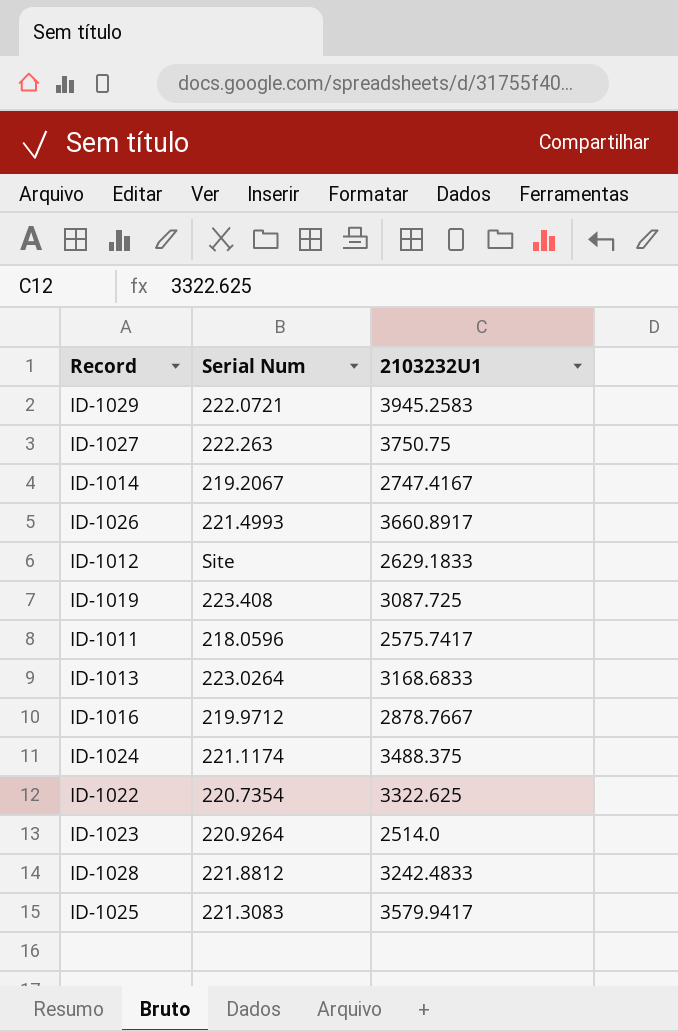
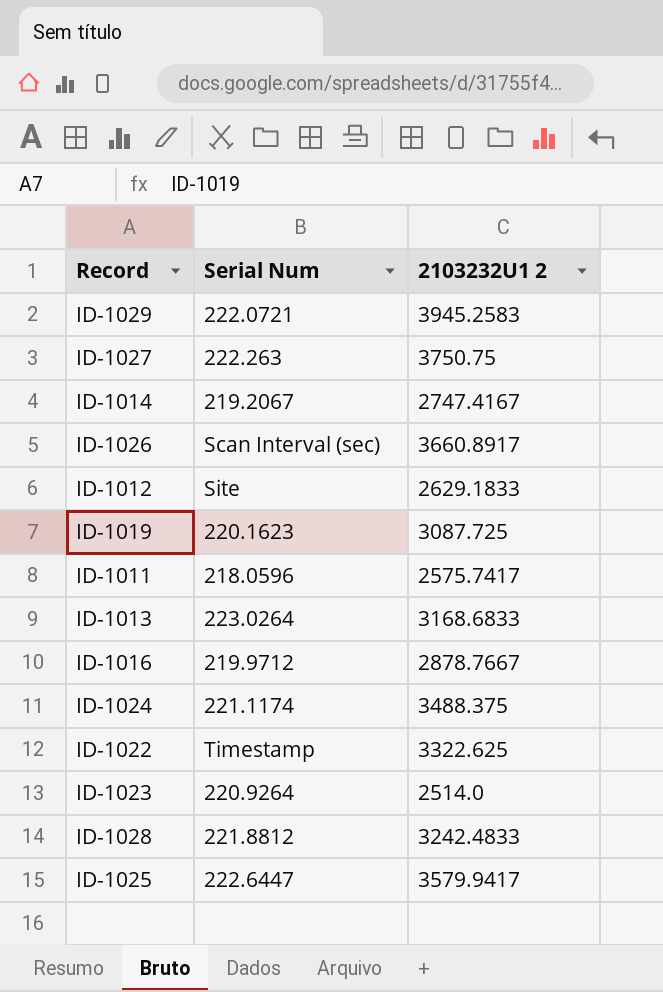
column name: 2103232U1 -> 2103232U1 2
ID-1026 | Serial Num: 221.4993 -> Scan Interval (sec)
ID-1019 | Serial Num: 223.408 -> 220.1623
ID-1022 | Serial Num: 220.7354 -> Timestamp
ID-1025 | Serial Num: 221.3083 -> 222.6447

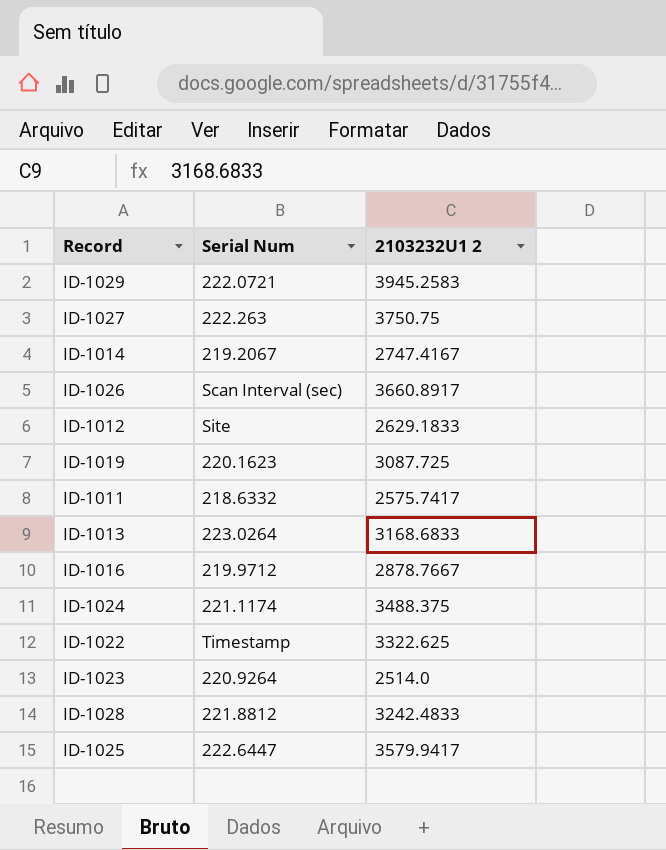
ID-1011 | Serial Num: 218.0596 -> 218.6332

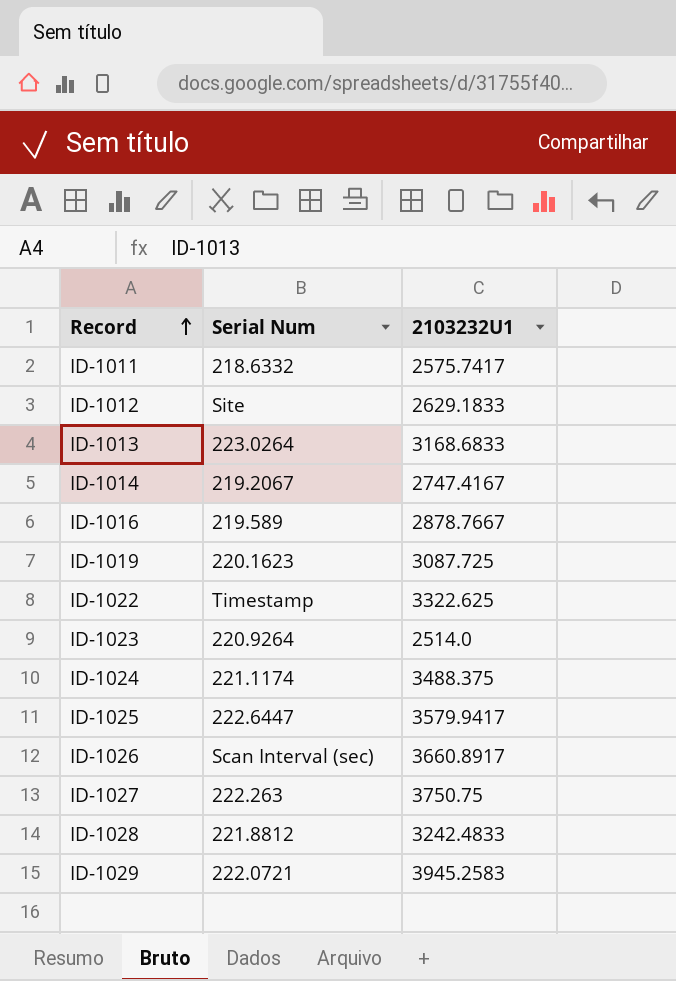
row order: none -> Record ascending
column name: 2103232U1 2 -> 2103232U1
ID-1016 | Serial Num: 219.9712 -> 219.589

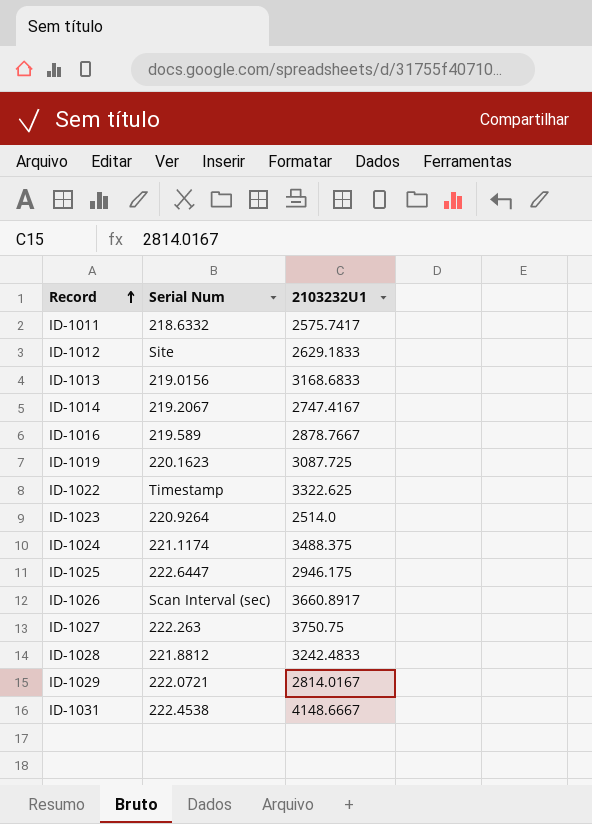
ID-1013 | Serial Num: 223.0264 -> 219.0156
ID-1025 | 2103232U1: 3579.9417 -> 2946.175
ID-1029 | 2103232U1: 3945.2583 -> 2814.0167
row ID-1031: none -> 222.4538 | 4148.6667

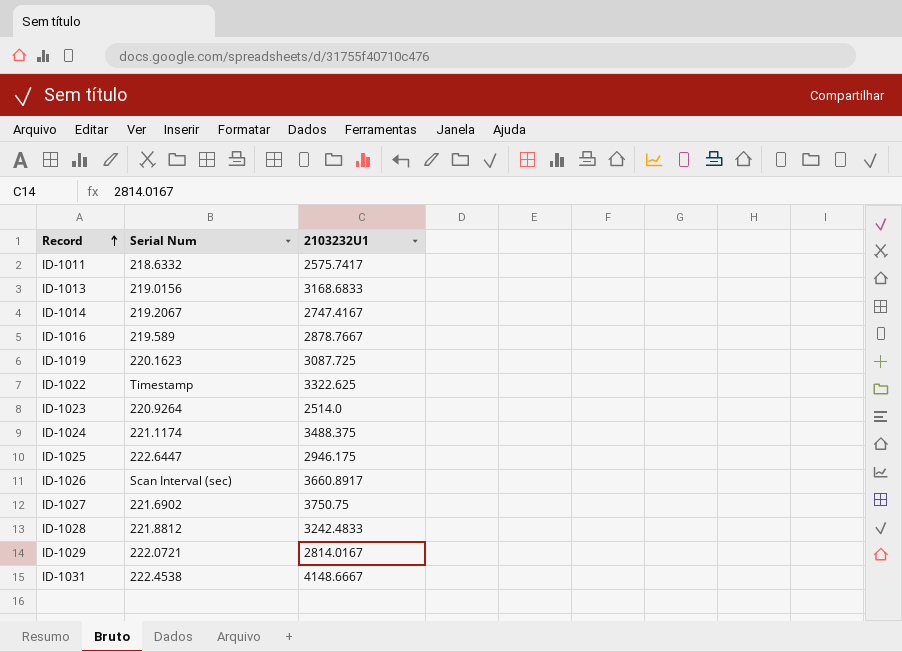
row ID-1012: Site | 2629.1833 -> none
ID-1027 | Serial Num: 222.263 -> 221.6902

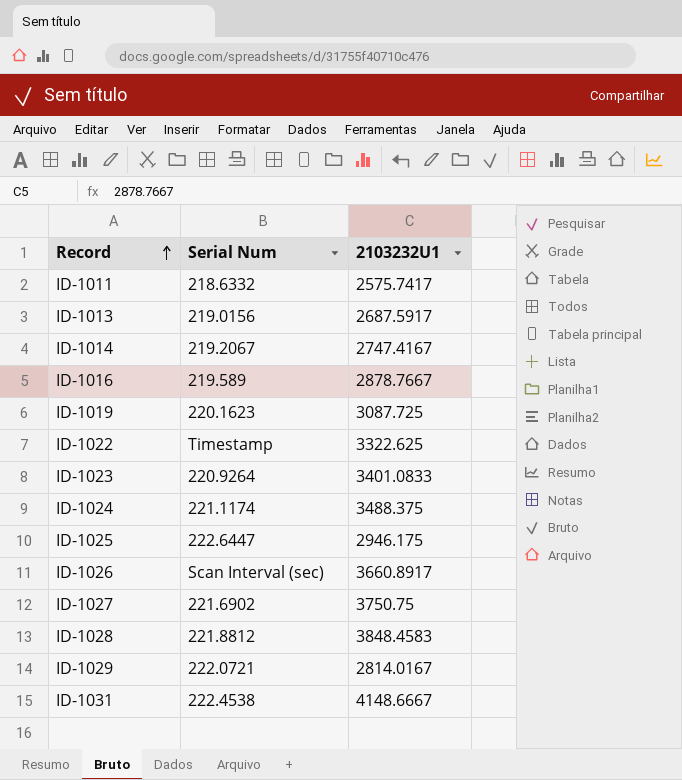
ID-1013 | 2103232U1: 3168.6833 -> 2687.5917
ID-1023 | 2103232U1: 2514.0 -> 3401.0833
ID-1028 | 2103232U1: 3242.4833 -> 3848.4583

